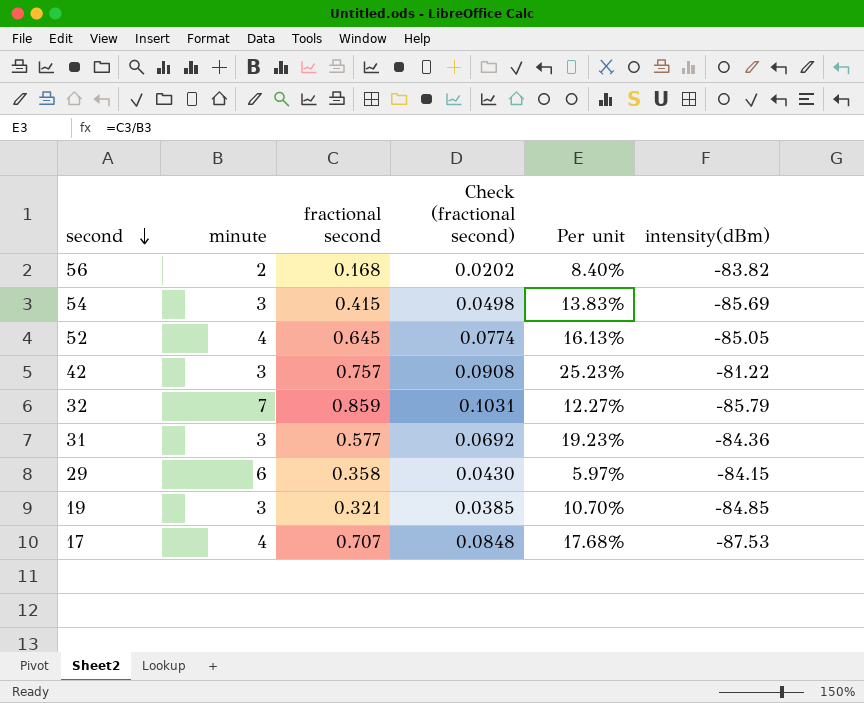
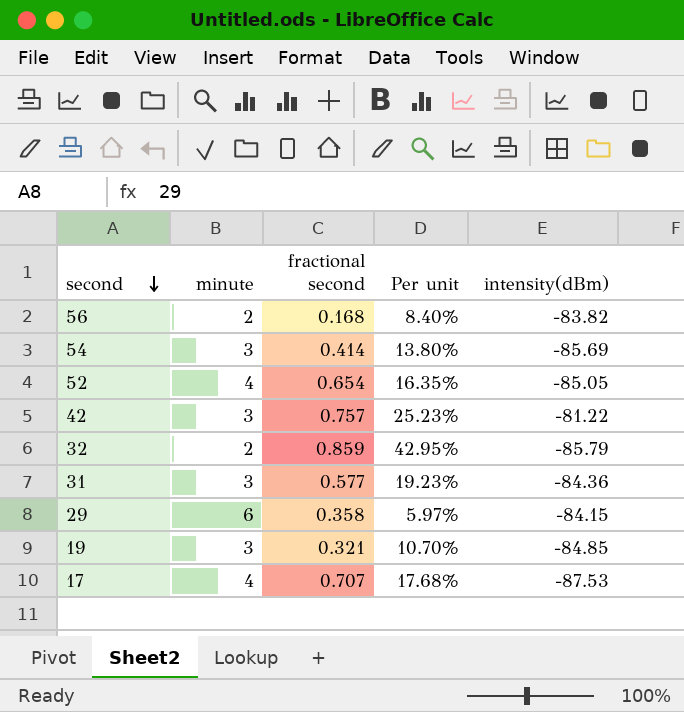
column Check (fractional second) | formula: [fractional second] * 0.12 -> none
54 | fractional second: 0.415 -> 0.414
54 | Per unit: 13.83% -> 13.80%
52 | fractional second: 0.645 -> 0.654
52 | Per unit: 16.13% -> 16.35%
32 | minute: 7 -> 2
32 | Per unit: 12.27% -> 42.95%

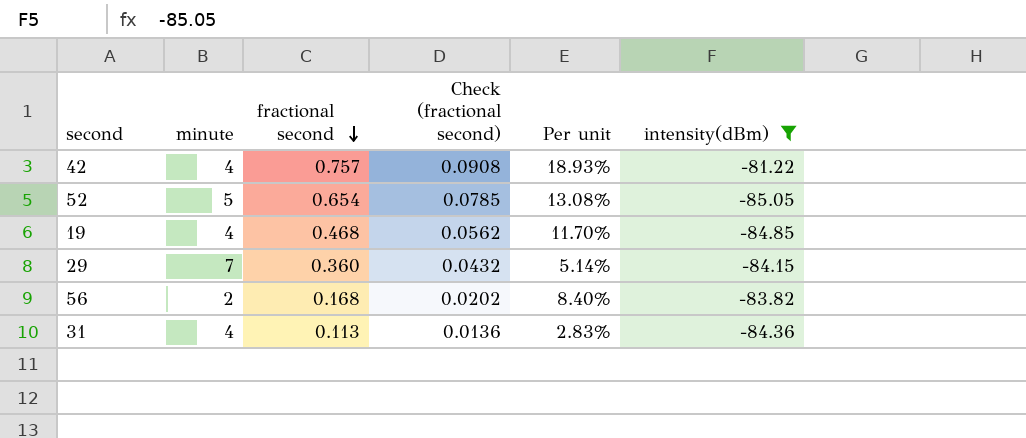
filter: none -> intensity(dBm) >= -85.05
row order: second descending -> fractional second descending
column Check (fractional second) | formula: none -> [fractional second] * 0.12
42 | minute: 3 -> 4
42 | Per unit: 25.23% -> 18.93%
52 | minute: 4 -> 5
52 | Per unit: 16.35% -> 13.08%
19 | minute: 3 -> 4
19 | fractional second: 0.321 -> 0.468
19 | Per unit: 10.70% -> 11.70%
29 | minute: 6 -> 7
29 | fractional second: 0.358 -> 0.360
29 | Per unit: 5.97% -> 5.14%
31 | minute: 3 -> 4
31 | fractional second: 0.577 -> 0.113
31 | Per unit: 19.23% -> 2.83%

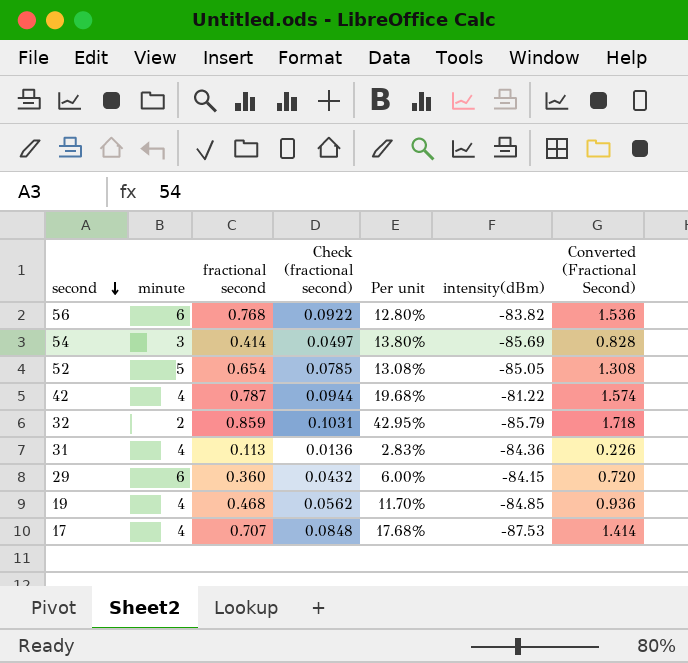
filter: intensity(dBm) >= -85.05 -> none
row order: fractional second descending -> second descending
column Converted (Fractional Second) | formula: none -> [fractional second] * 2
56 | minute: 2 -> 6
56 | fractional second: 0.168 -> 0.768
56 | Check (fractional second): 0.0202 -> 0.0922
56 | Per unit: 8.40% -> 12.80%
42 | fractional second: 0.757 -> 0.787
42 | Check (fractional second): 0.0908 -> 0.0944
42 | Per unit: 18.93% -> 19.68%
29 | minute: 7 -> 6
29 | Per unit: 5.14% -> 6.00%

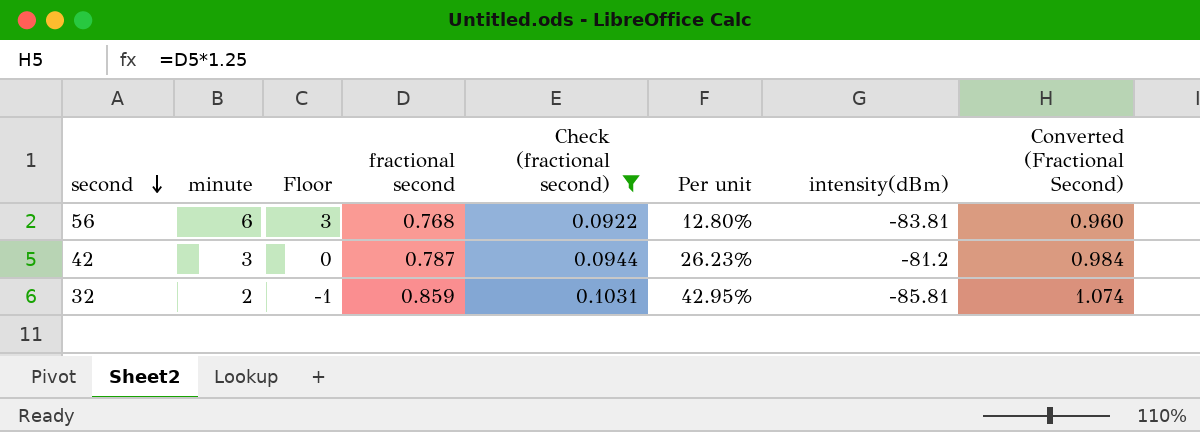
filter: none -> Check (fractional second) >= 0.0922
column Floor | formula: none -> [minute] - 3
column Converted (Fractional Second) | formula: [fractional second] * 2 -> [fractional second] * 1.25
56 | intensity(dBm): -83.82 -> -83.81
42 | minute: 4 -> 3
42 | Per unit: 19.68% -> 26.23%
42 | intensity(dBm): -81.22 -> -81.2
32 | intensity(dBm): -85.79 -> -85.81

